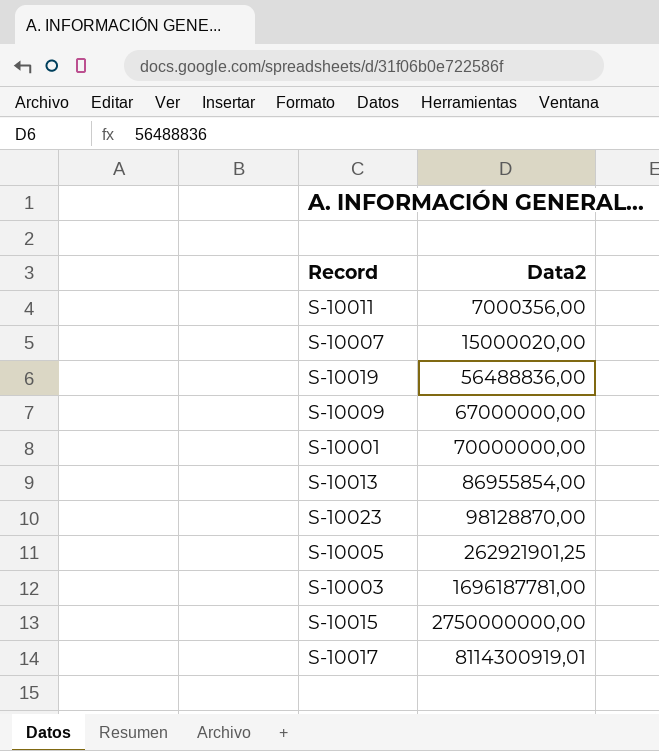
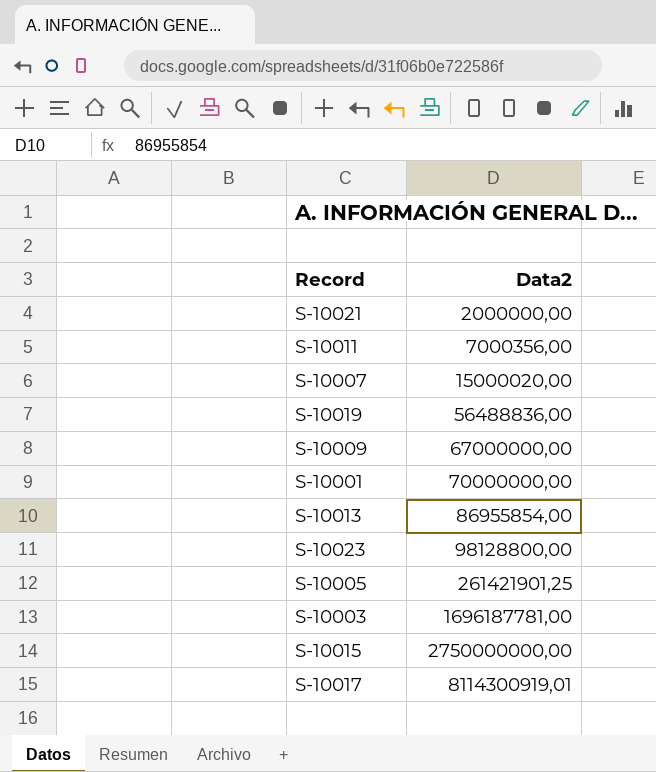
row S-10021: none -> 2000000,00
S-10023 | Data2: 98128870,00 -> 98128800,00
S-10005 | Data2: 262921901,25 -> 261421901,25

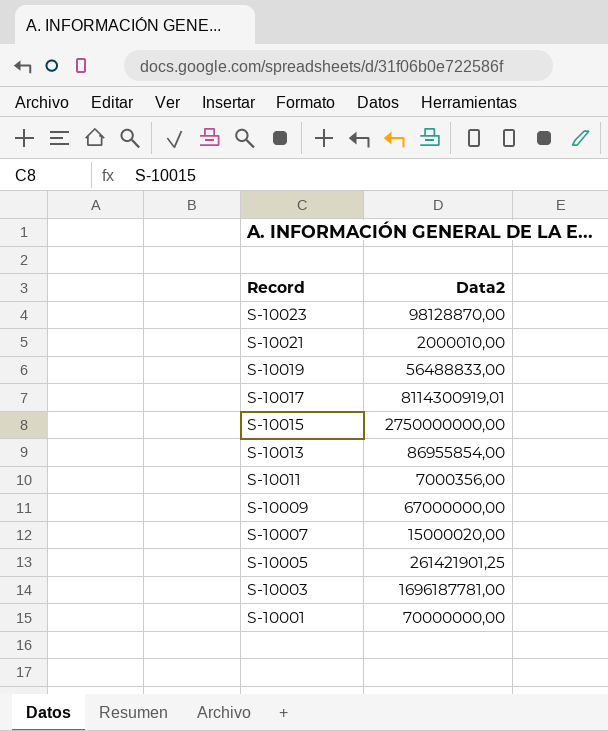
row order: Data2 ascending -> Record descending
S-10023 | Data2: 98128800,00 -> 98128870,00
S-10021 | Data2: 2000000,00 -> 2000010,00
S-10019 | Data2: 56488836,00 -> 56488833,00

